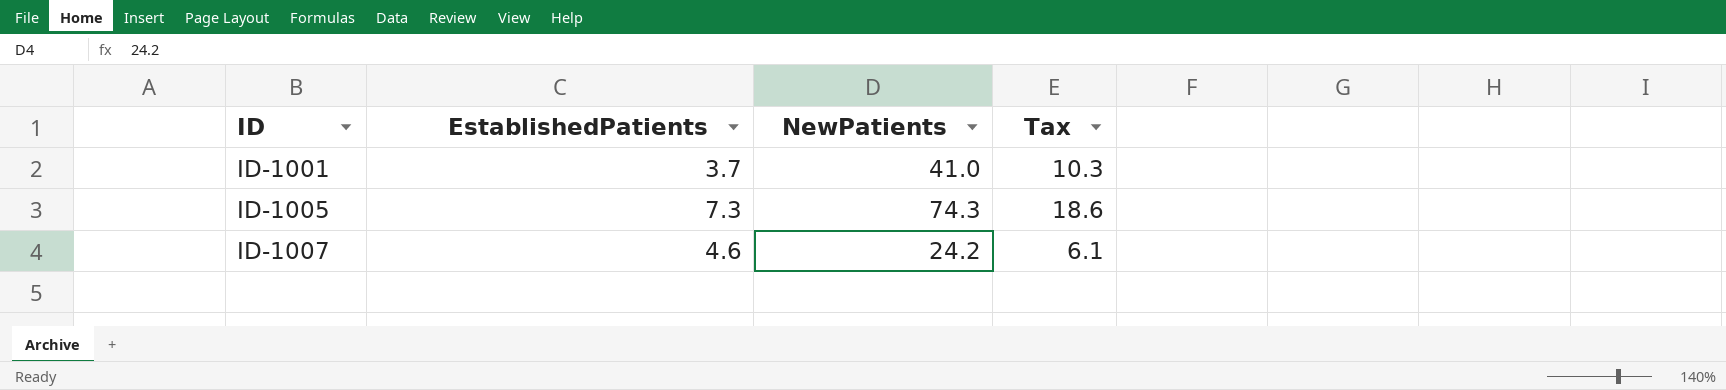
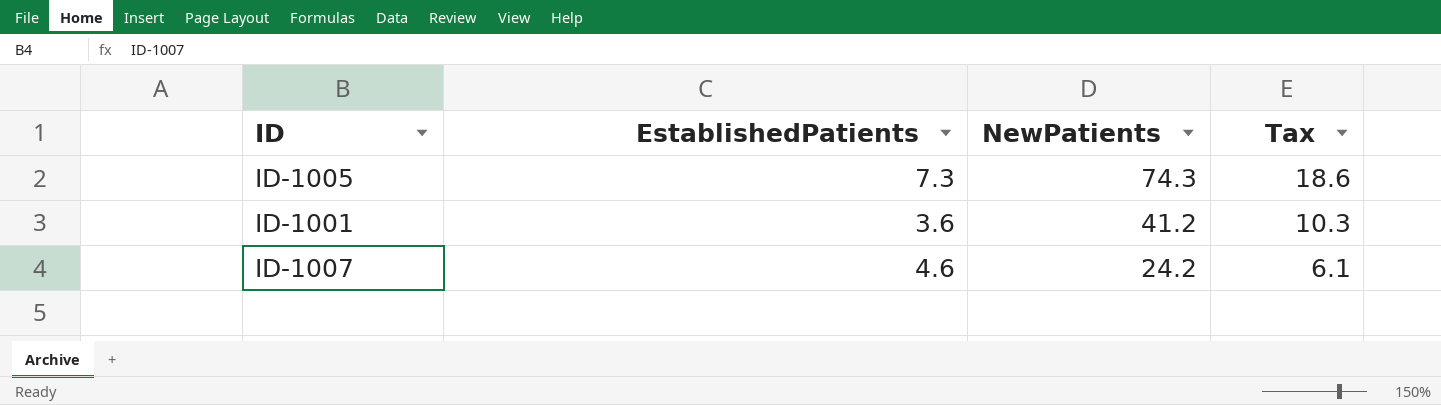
row order: ID ascending -> NewPatients descending
ID-1001 | EstablishedPatients: 3.7 -> 3.6
ID-1001 | NewPatients: 41.0 -> 41.2

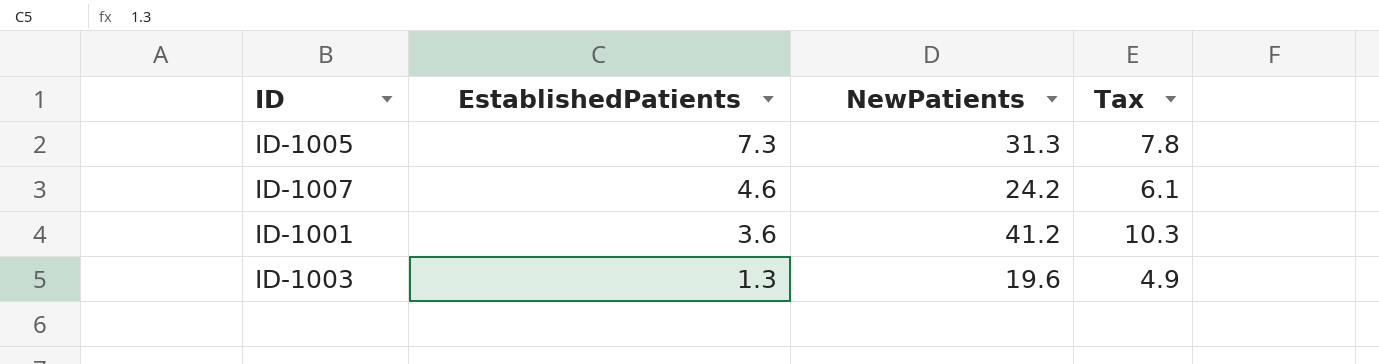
row order: NewPatients descending -> EstablishedPatients descending
ID-1005 | NewPatients: 74.3 -> 31.3
ID-1005 | Tax: 18.6 -> 7.8
row ID-1003: none -> 1.3 | 19.6 | 4.9

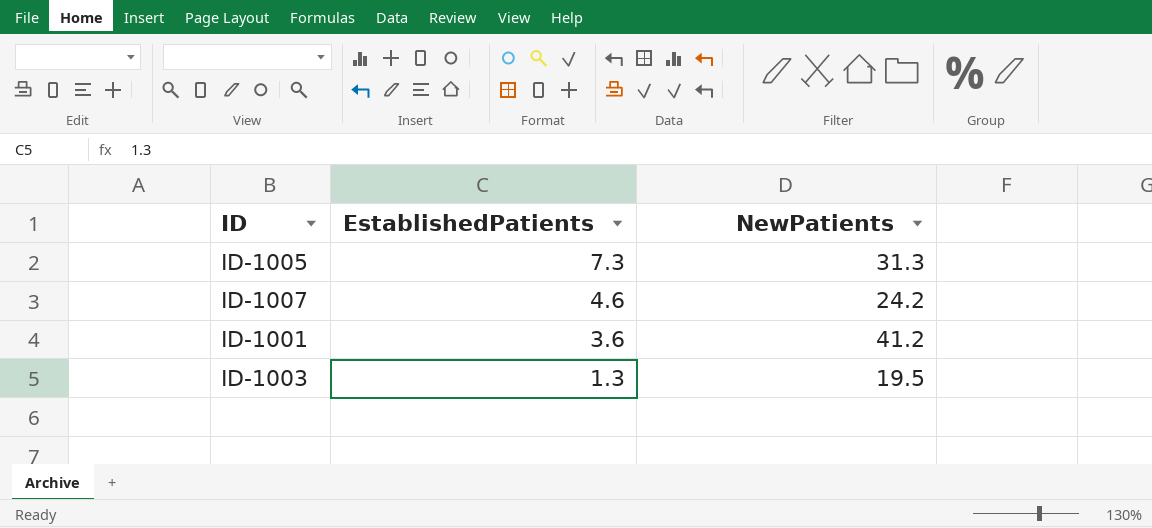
column Tax | formula: [NewPatients] * 0.25 -> none
ID-1003 | NewPatients: 19.6 -> 19.5

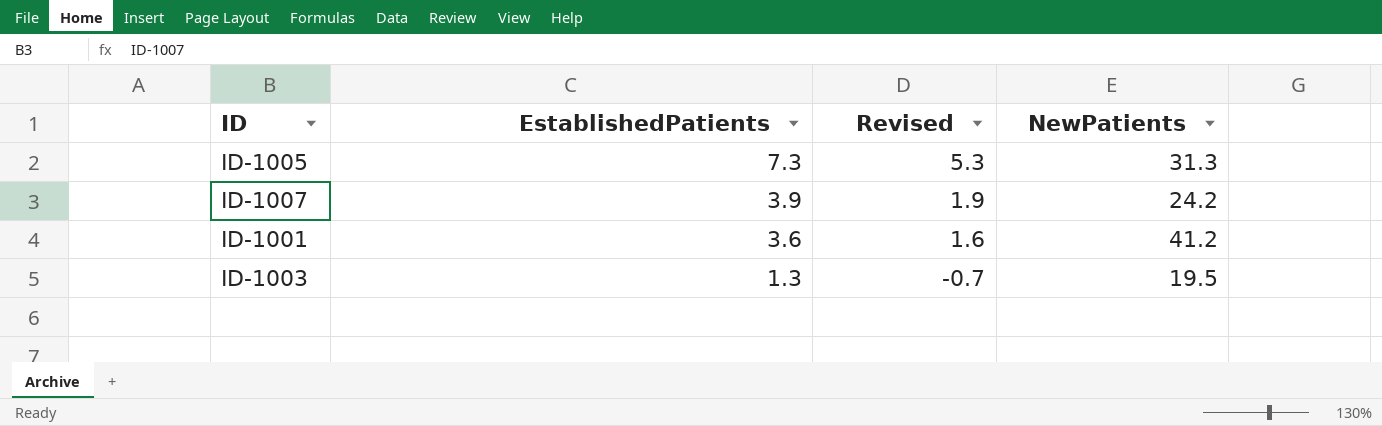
column Revised | formula: none -> [EstablishedPatients] - 2
ID-1007 | EstablishedPatients: 4.6 -> 3.9

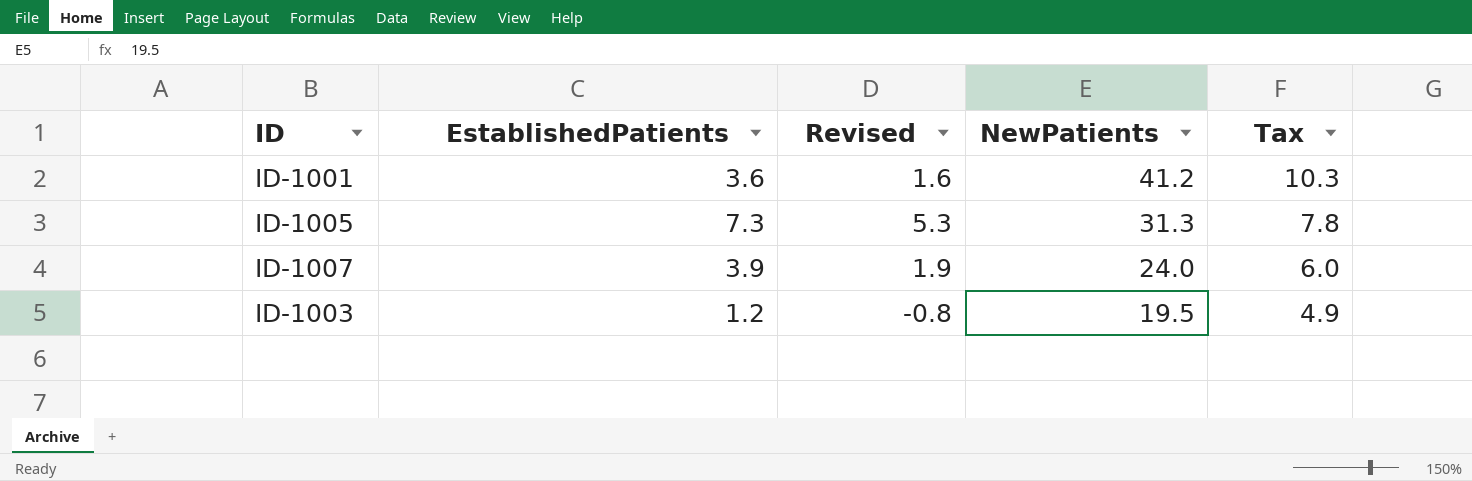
row order: EstablishedPatients descending -> NewPatients descending
column Tax | formula: none -> [NewPatients] * 0.25
ID-1007 | NewPatients: 24.2 -> 24.0
ID-1003 | EstablishedPatients: 1.3 -> 1.2
ID-1003 | Revised: -0.7 -> -0.8

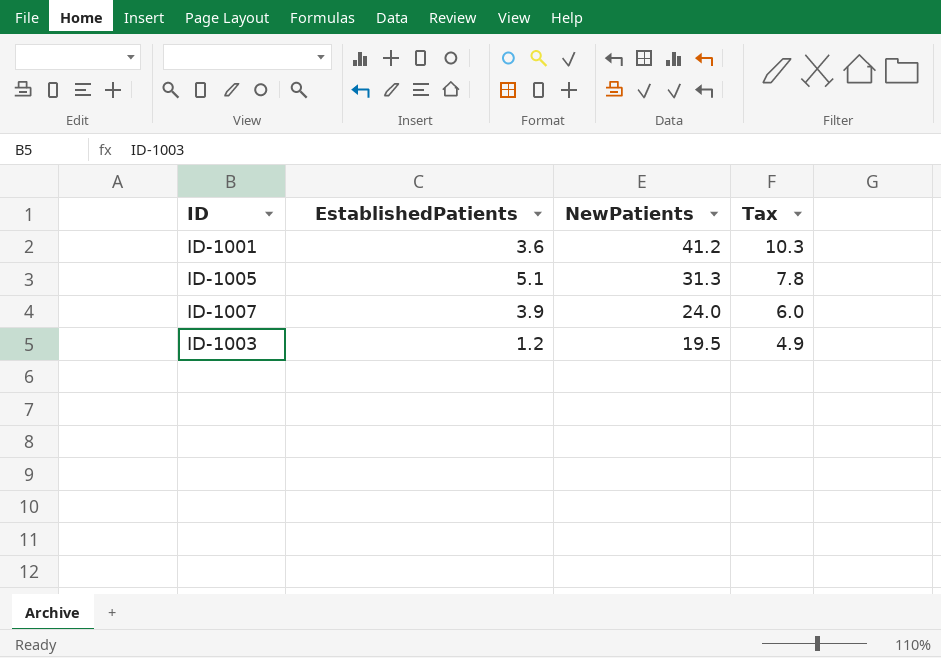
column Revised | formula: [EstablishedPatients] - 2 -> none
ID-1005 | EstablishedPatients: 7.3 -> 5.1

